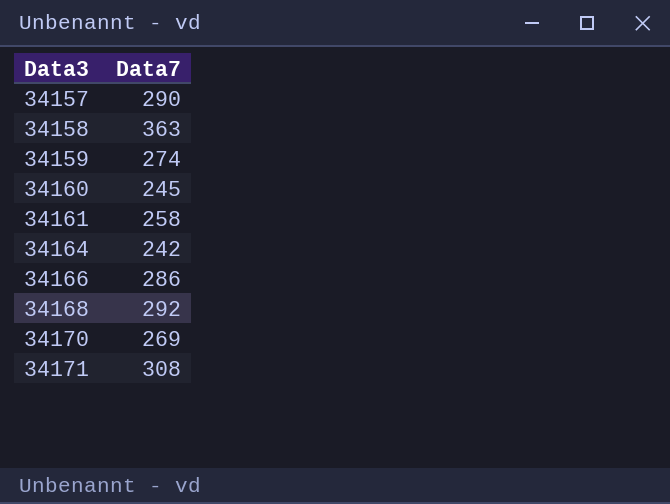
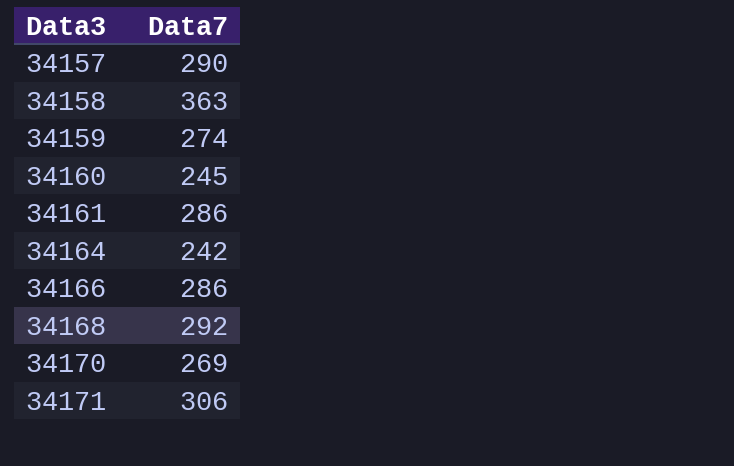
34161 | Data7: 258 -> 286
34171 | Data7: 308 -> 306

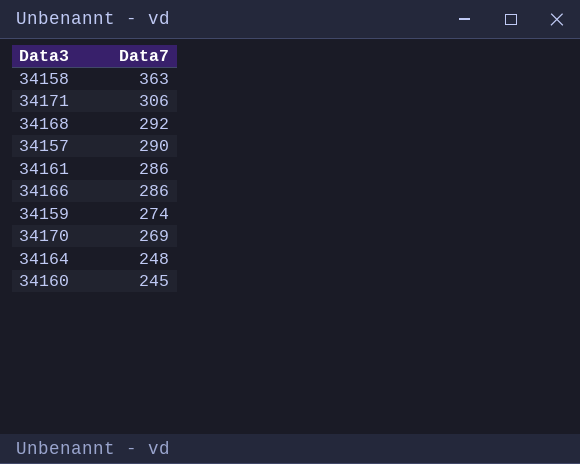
row order: Data3 ascending -> Data7 descending
34164 | Data7: 242 -> 248

